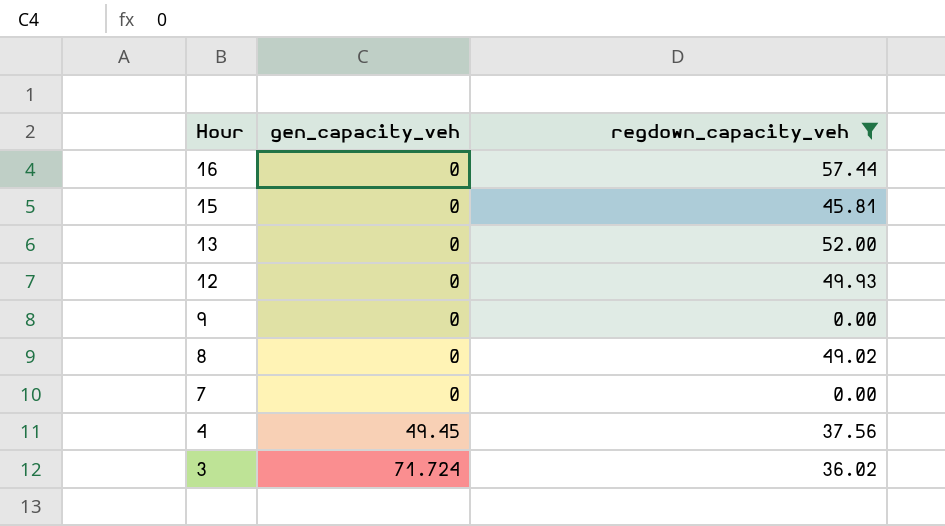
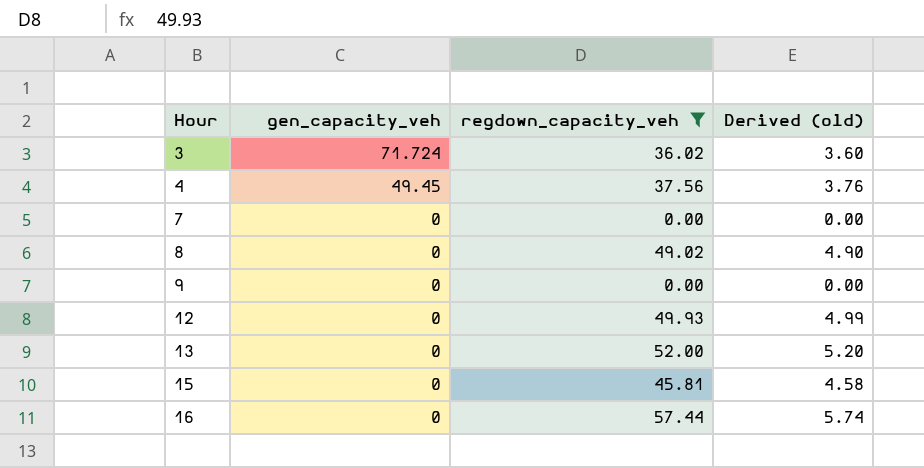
row order: Hour descending -> Hour ascending
column Derived (old) | formula: none -> [regdown_capacity_veh] * 0.1

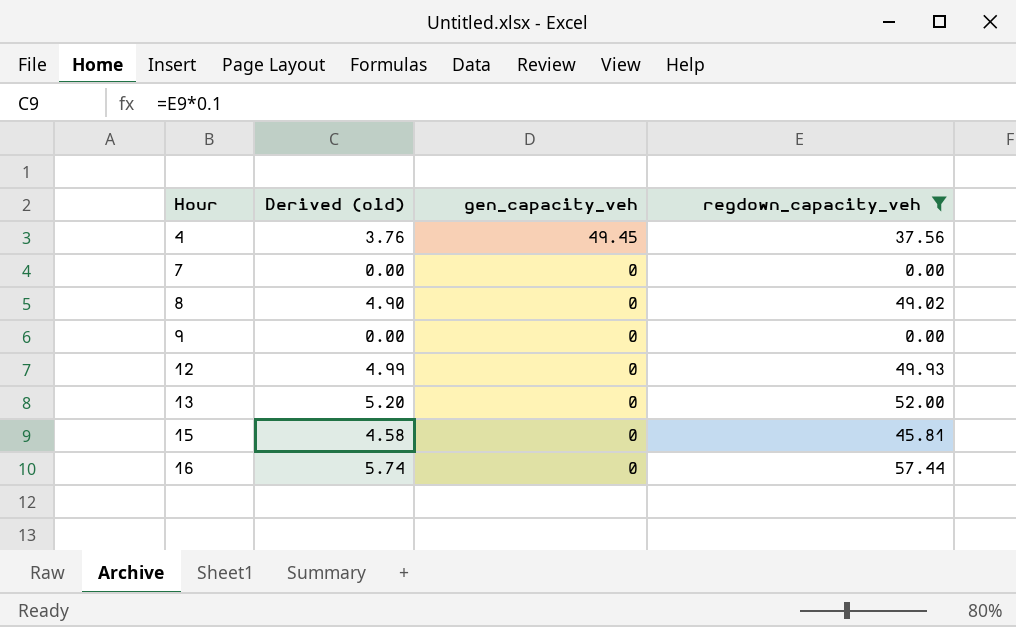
column Derived (old) | position: 4 -> 2
row 3: 71.724 | 36.02 | 3.60 -> none

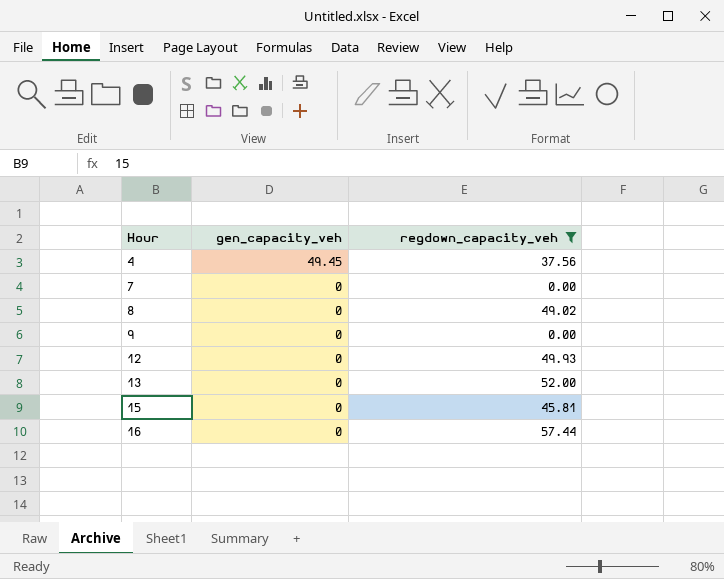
column Derived (old) | formula: [regdown_capacity_veh] * 0.1 -> none

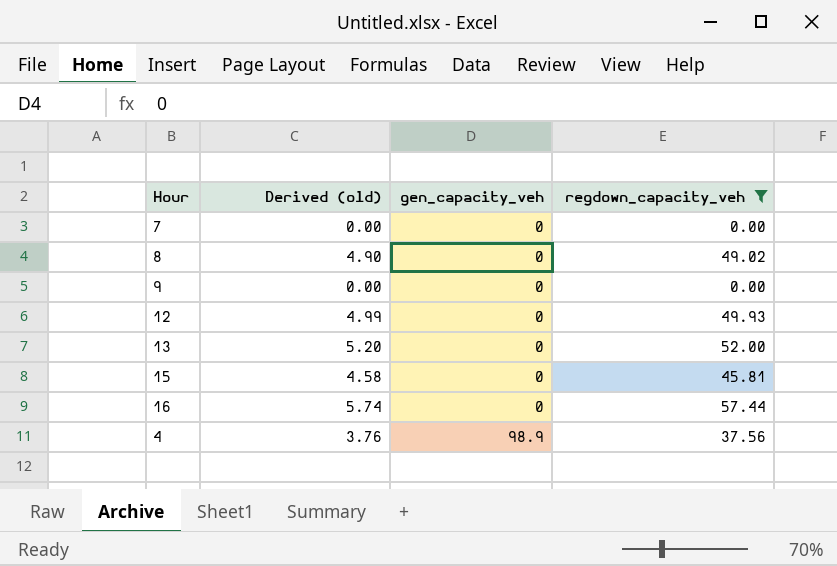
row order: Hour ascending -> gen_capacity_veh ascending
column Derived (old) | formula: none -> [regdown_capacity_veh] * 0.1
4 | gen_capacity_veh: 49.45 -> 98.9

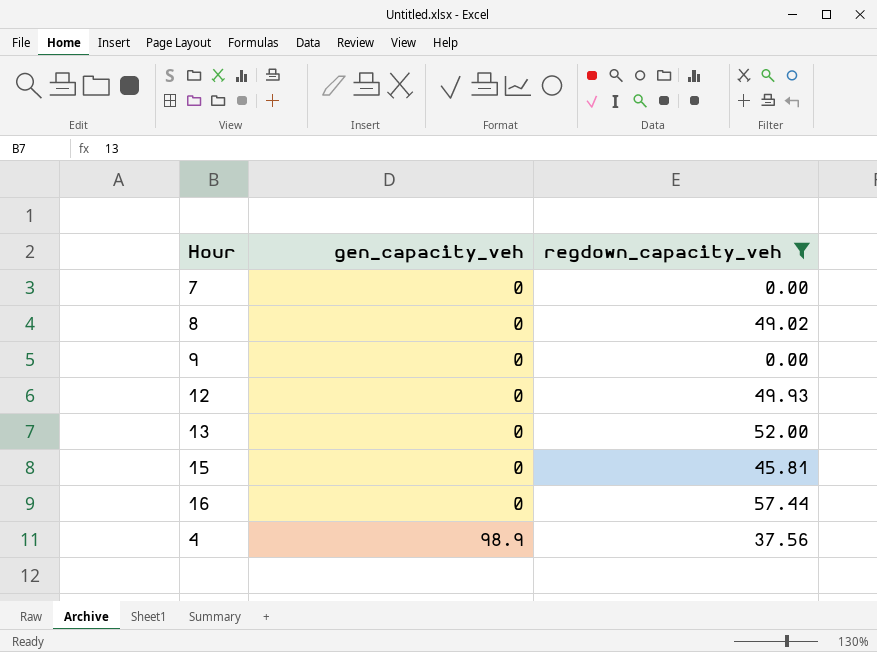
column Derived (old) | formula: [regdown_capacity_veh] * 0.1 -> none

